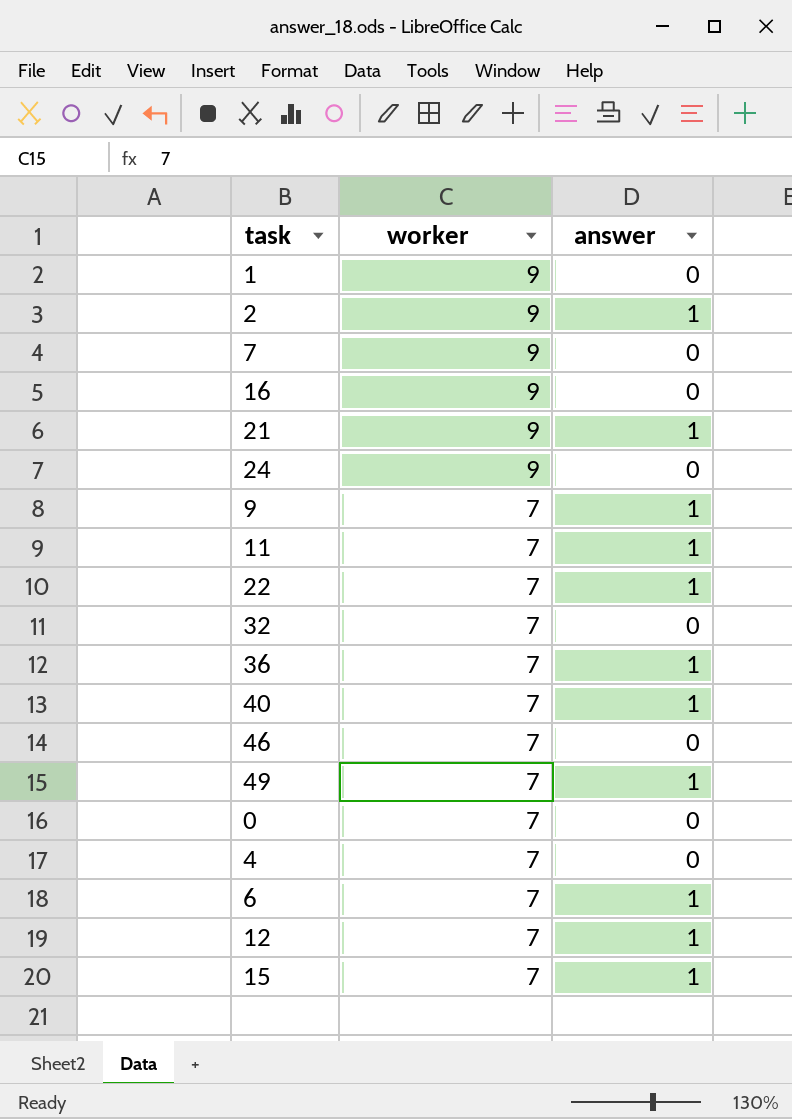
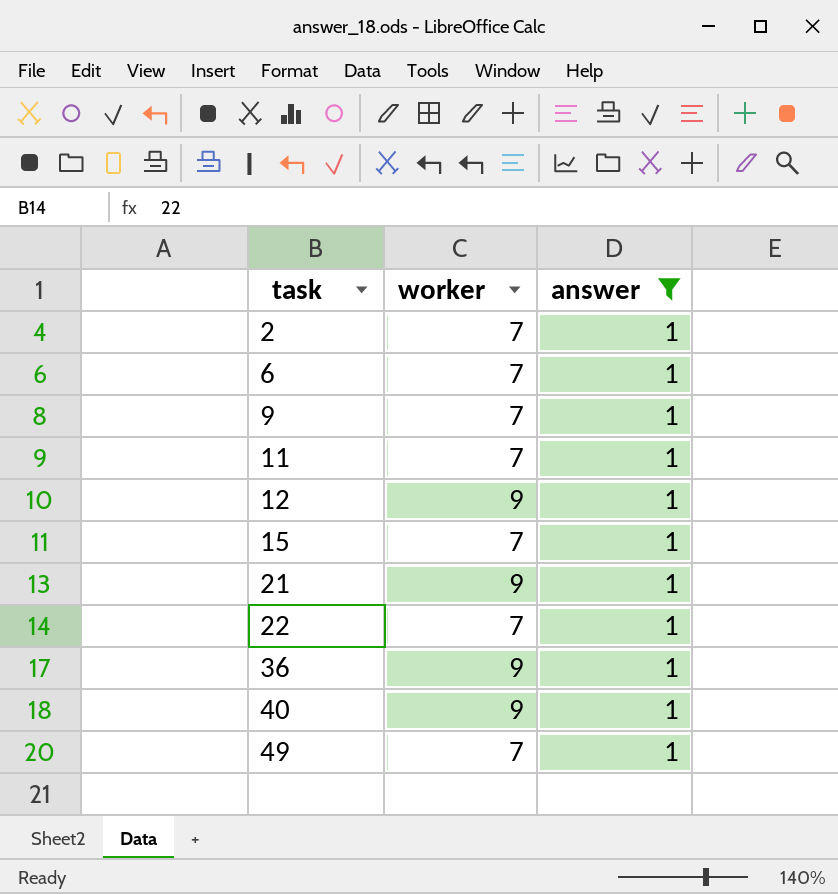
filter: none -> answer = 1
row order: worker descending -> task ascending
2 | worker: 9 -> 7
12 | worker: 7 -> 9
36 | worker: 7 -> 9
40 | worker: 7 -> 9

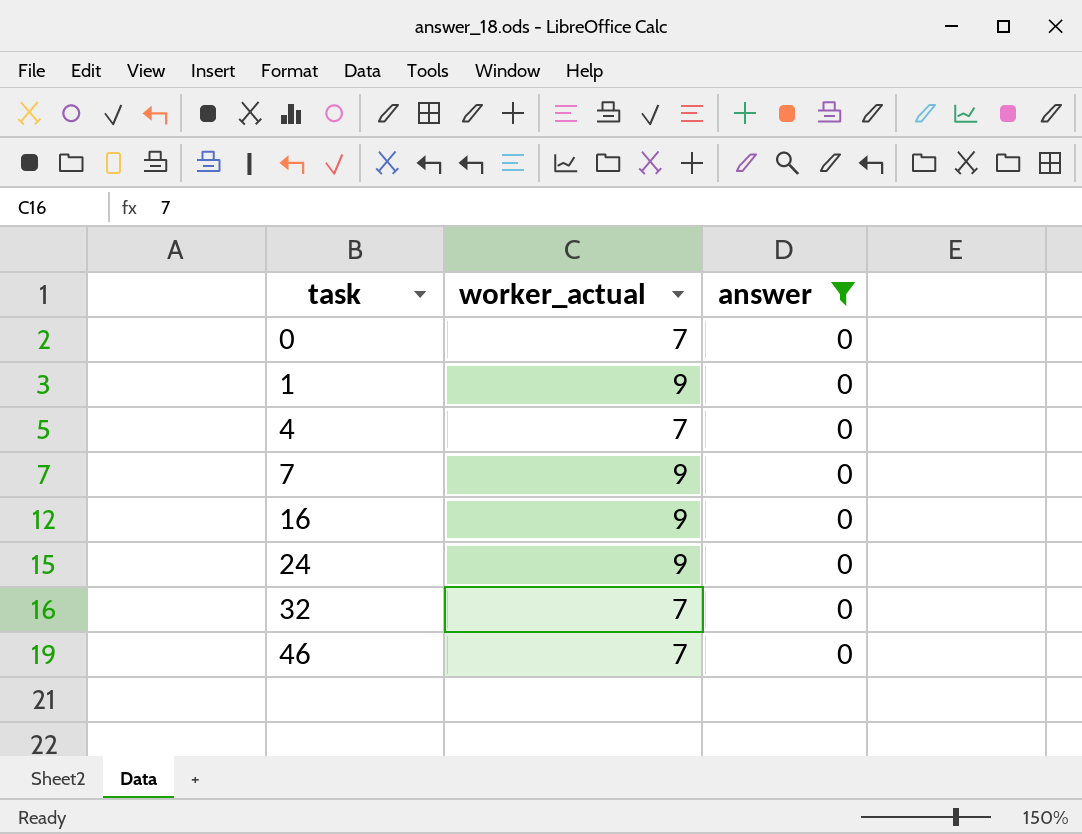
filter: answer = 1 -> answer = 0
column name: worker -> worker_actual

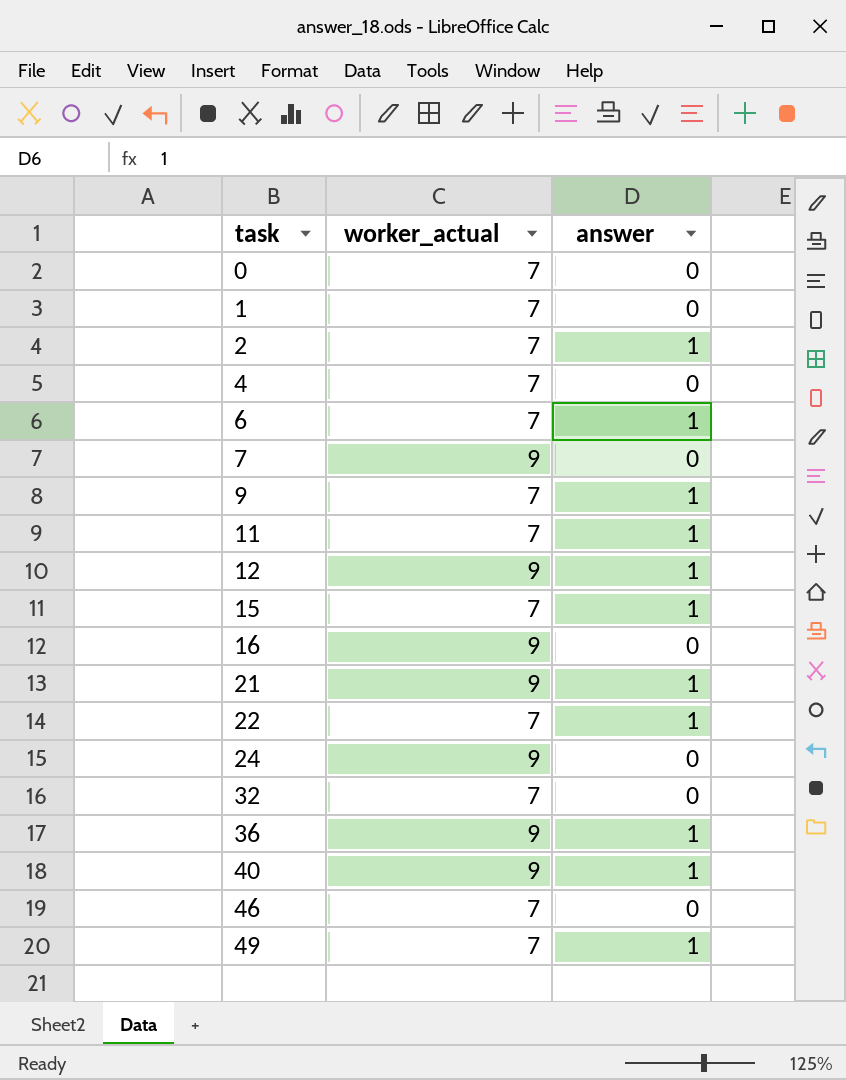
filter: answer = 0 -> none
1 | worker_actual: 9 -> 7

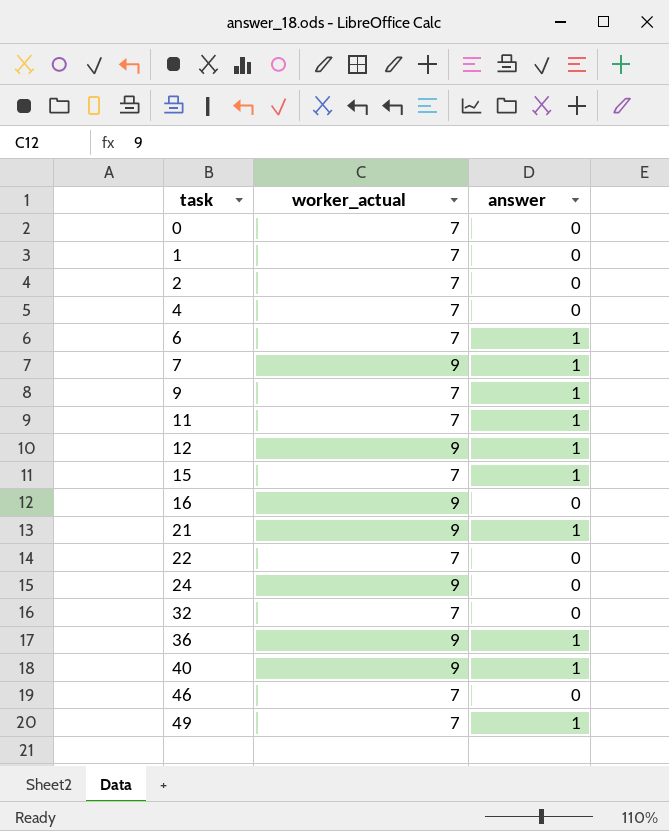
2 | answer: 1 -> 0
7 | answer: 0 -> 1
22 | answer: 1 -> 0

